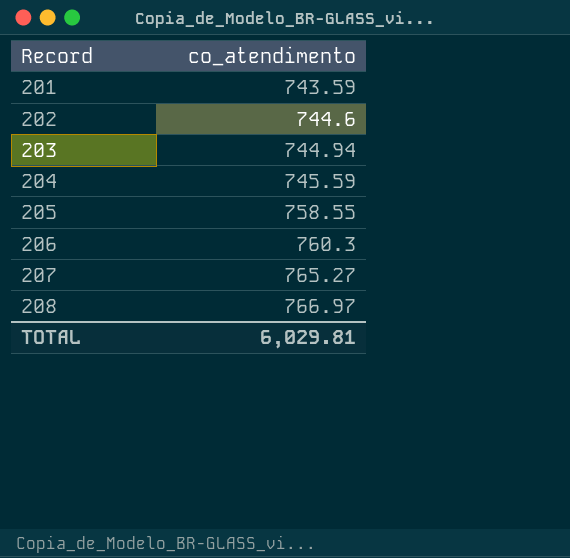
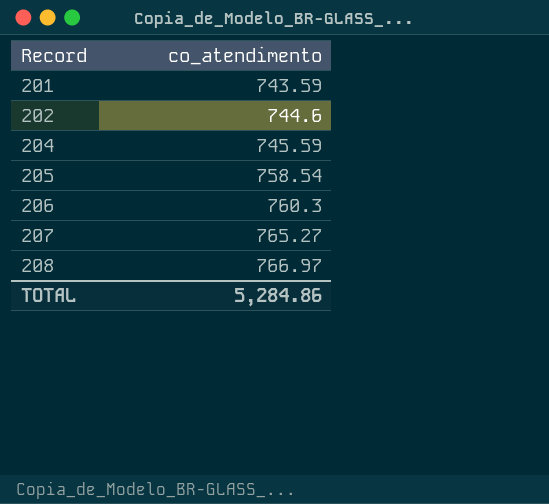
row 203: 744.94 -> none
205 | co_atendimento: 758.55 -> 758.54
TOTAL | co_atendimento: 6,029.81 -> 5,284.86

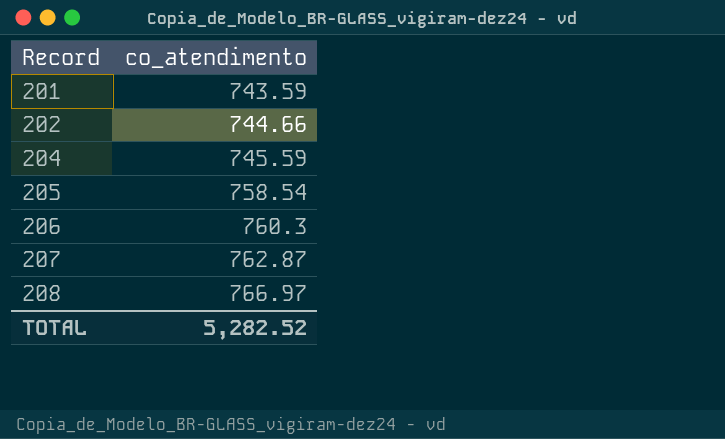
202 | co_atendimento: 744.6 -> 744.66
207 | co_atendimento: 765.27 -> 762.87
TOTAL | co_atendimento: 5,284.86 -> 5,282.52

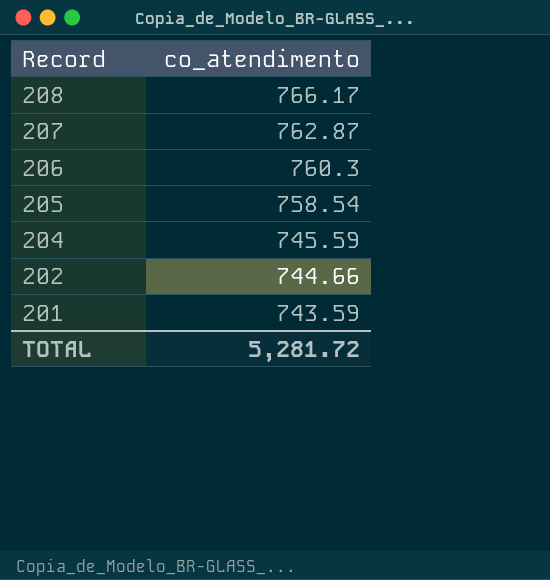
row order: Record ascending -> Record descending
208 | co_atendimento: 766.97 -> 766.17
TOTAL | co_atendimento: 5,282.52 -> 5,281.72

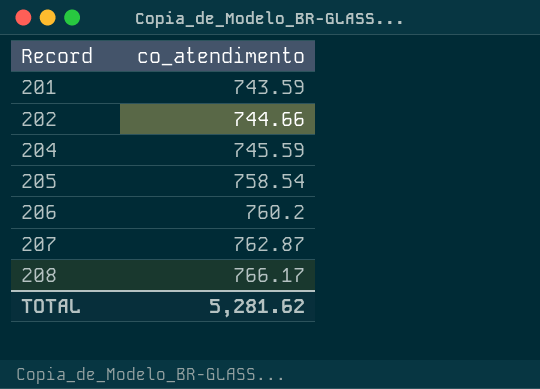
row order: Record descending -> Record ascending
206 | co_atendimento: 760.3 -> 760.2
TOTAL | co_atendimento: 5,281.72 -> 5,281.62

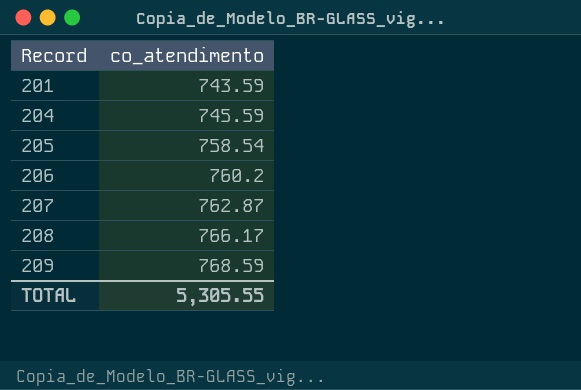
row 202: 744.66 -> none
row 209: none -> 768.59
TOTAL | co_atendimento: 5,281.62 -> 5,305.55

